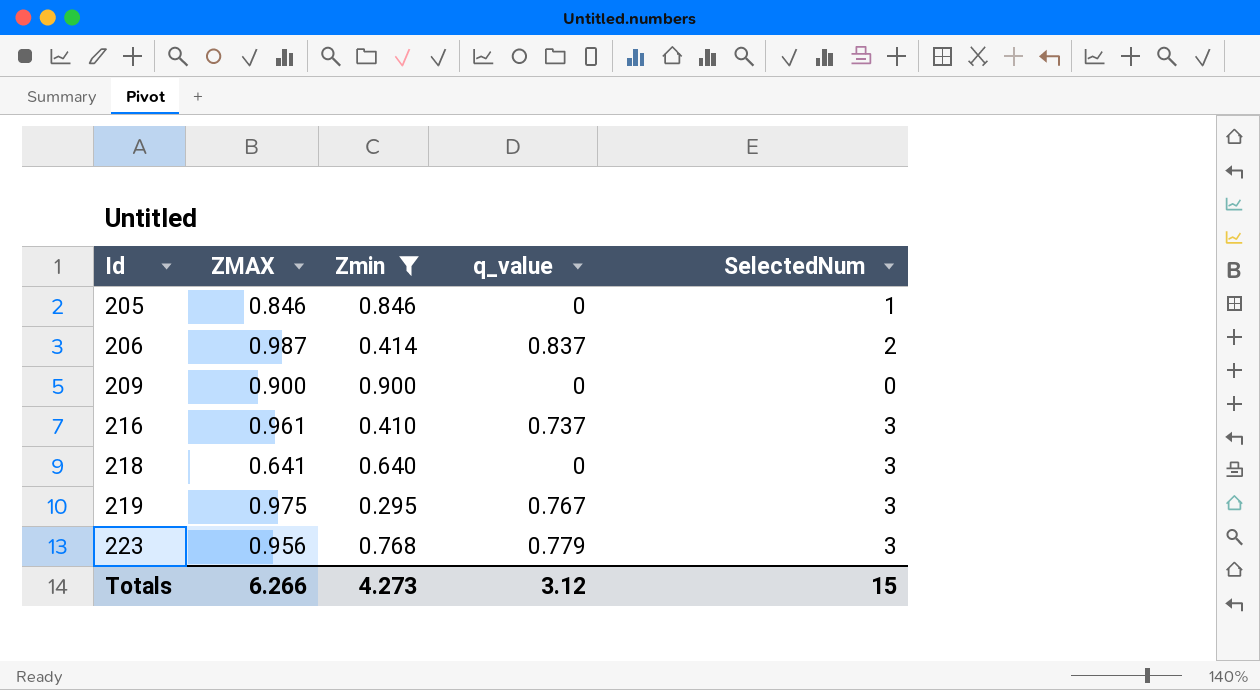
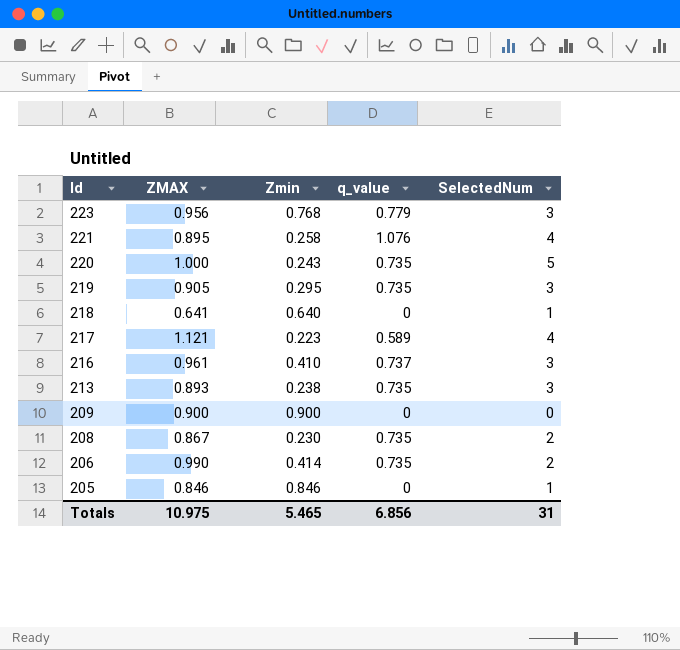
filter: Zmin >= 0.295 -> none
row order: Id ascending -> Id descending
219 | ZMAX: 0.975 -> 0.905
219 | q_value: 0.767 -> 0.735
218 | SelectedNum: 3 -> 1
206 | ZMAX: 0.987 -> 0.990
206 | q_value: 0.837 -> 0.735
Totals | ZMAX: 6.266 -> 10.975
Totals | Zmin: 4.273 -> 5.465
Totals | q_value: 3.12 -> 6.856
Totals | SelectedNum: 15 -> 31

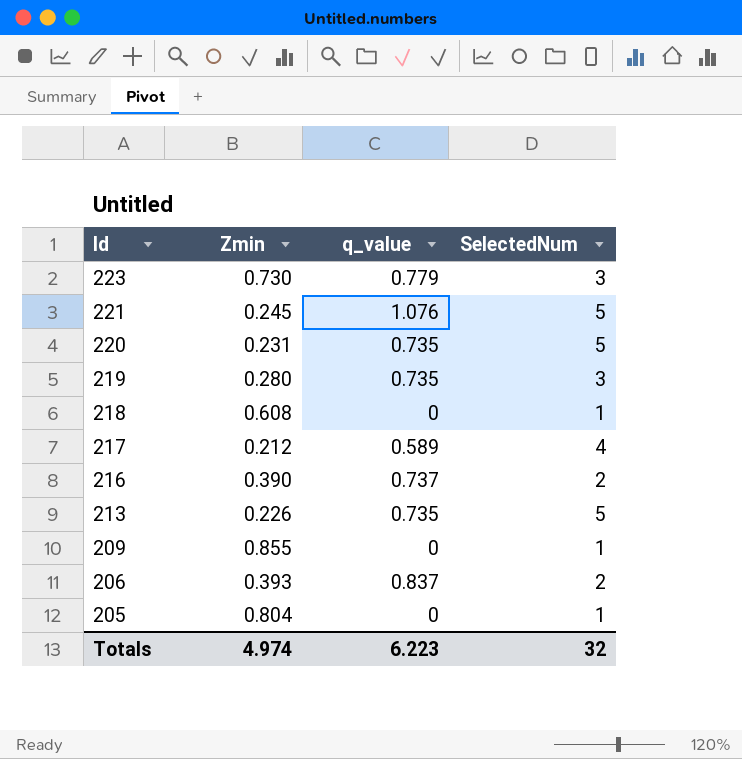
column ZMAX | position: 2 -> none
row 208: 0.867 | 0.230 | 0.735 | 2 -> none
223 | Zmin: 0.768 -> 0.730
221 | Zmin: 0.258 -> 0.245
221 | SelectedNum: 4 -> 5
220 | Zmin: 0.243 -> 0.231
219 | Zmin: 0.295 -> 0.280
218 | Zmin: 0.640 -> 0.608
217 | Zmin: 0.223 -> 0.212
216 | Zmin: 0.410 -> 0.390
216 | SelectedNum: 3 -> 2
213 | Zmin: 0.238 -> 0.226
213 | SelectedNum: 3 -> 5
209 | Zmin: 0.900 -> 0.855
209 | SelectedNum: 0 -> 1
206 | Zmin: 0.414 -> 0.393
206 | q_value: 0.735 -> 0.837
205 | Zmin: 0.846 -> 0.804
Totals | Zmin: 5.465 -> 4.974
Totals | q_value: 6.856 -> 6.223
Totals | SelectedNum: 31 -> 32

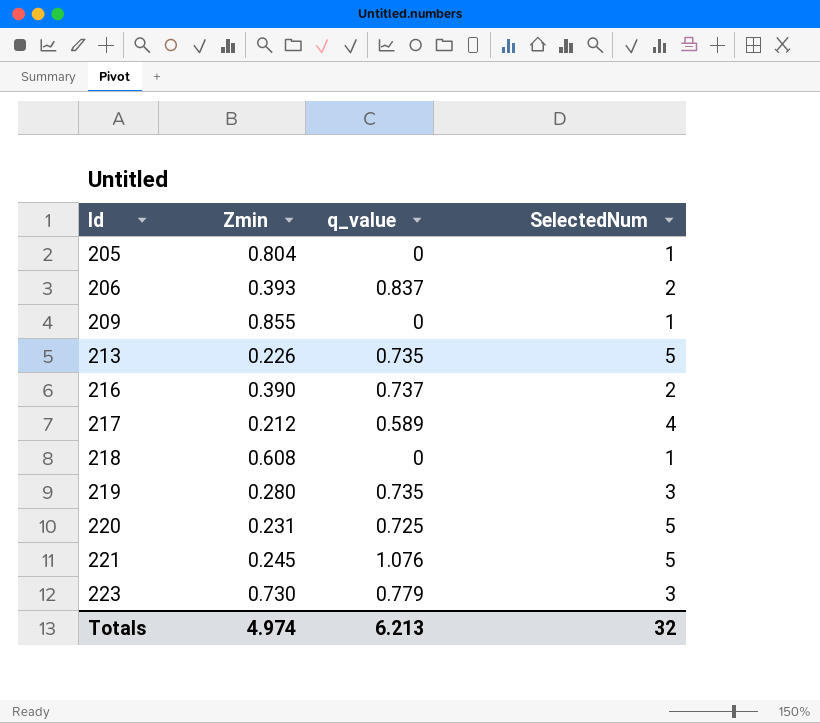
row order: Id descending -> Id ascending
220 | q_value: 0.735 -> 0.725
Totals | q_value: 6.223 -> 6.213

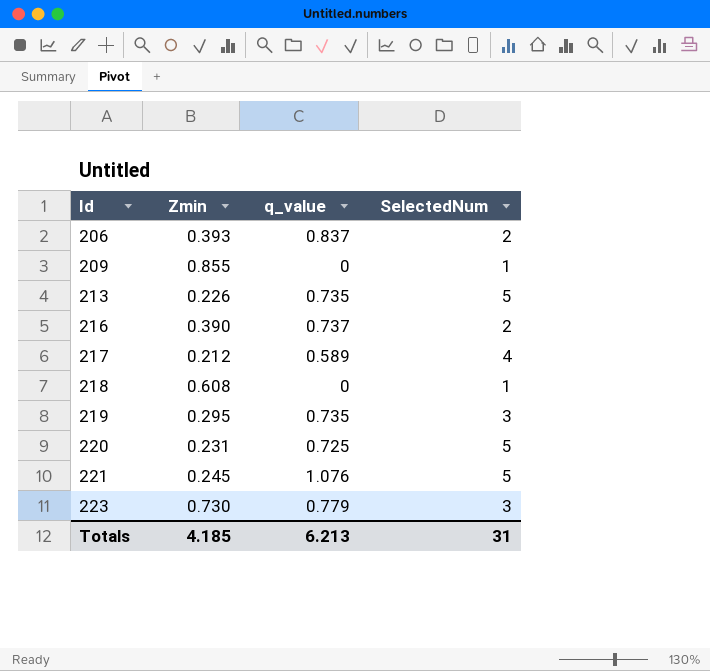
row 205: 0.804 | 0 | 1 -> none
219 | Zmin: 0.280 -> 0.295
Totals | Zmin: 4.974 -> 4.185
Totals | SelectedNum: 32 -> 31

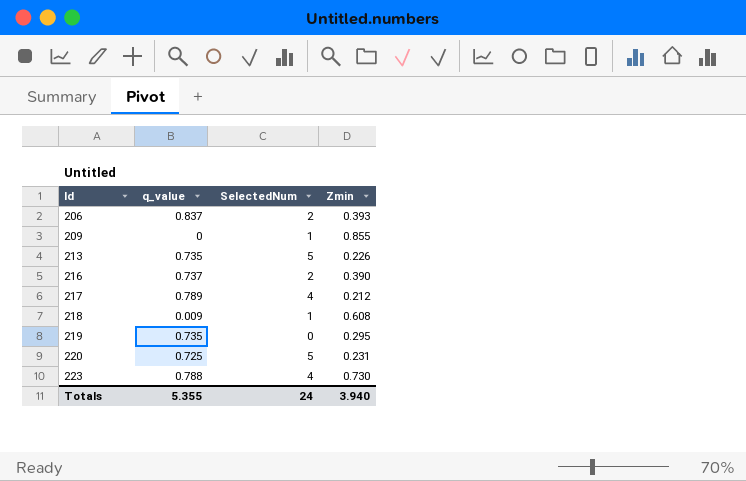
column Zmin | position: 2 -> 4
row 221: 0.245 | 1.076 | 5 -> none
217 | q_value: 0.589 -> 0.789
218 | q_value: 0 -> 0.009
219 | SelectedNum: 3 -> 0
223 | q_value: 0.779 -> 0.788
223 | SelectedNum: 3 -> 4
Totals | q_value: 6.213 -> 5.355
Totals | SelectedNum: 31 -> 24
Totals | Zmin: 4.185 -> 3.940

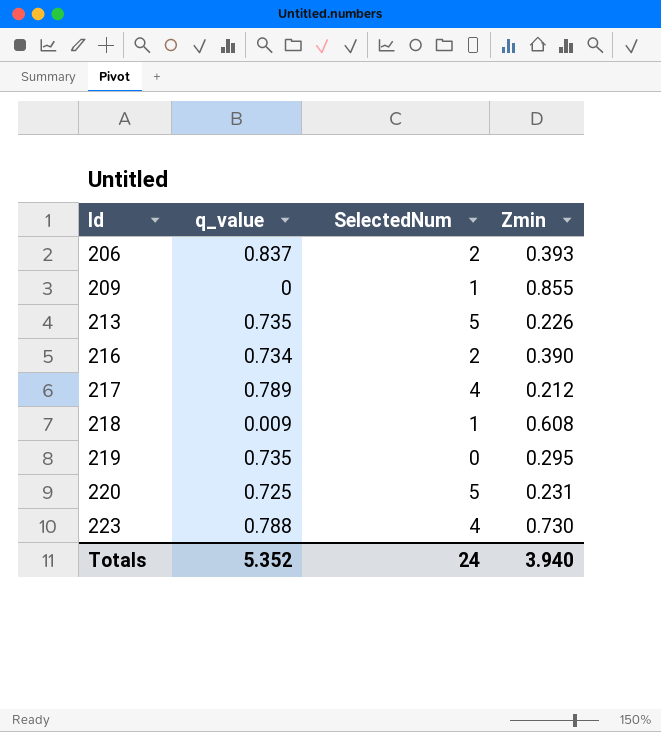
216 | q_value: 0.737 -> 0.734
Totals | q_value: 5.355 -> 5.352

